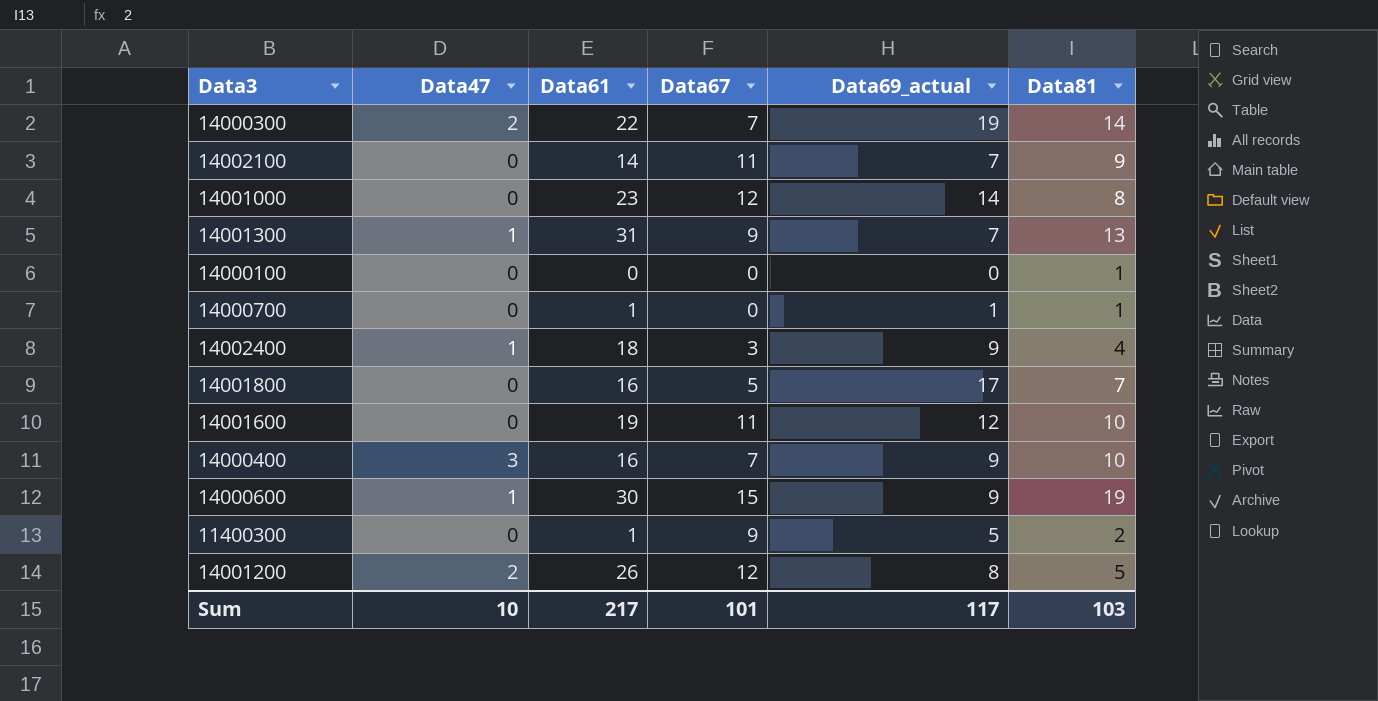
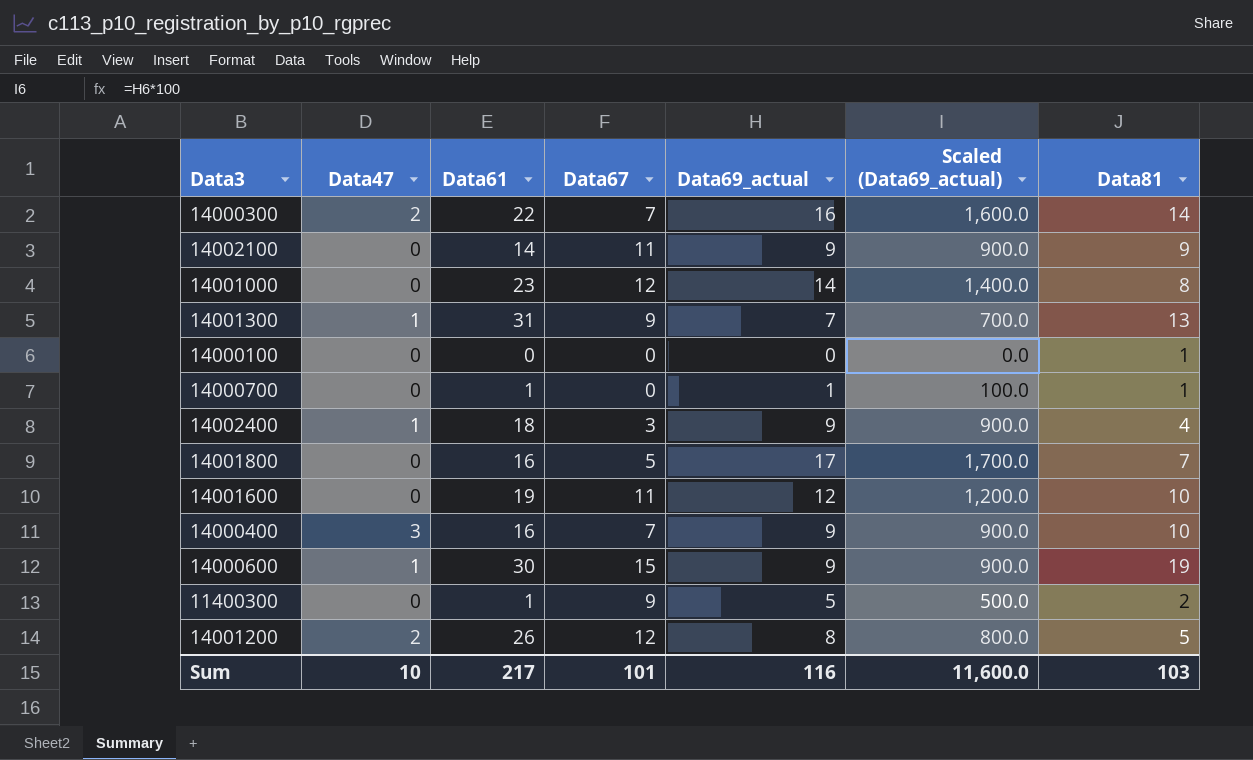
column Scaled (Data69_actual) | formula: none -> [Data69_actual] * 100
14000300 | Data69_actual: 19 -> 16
14002100 | Data69_actual: 7 -> 9
Sum | Data69_actual: 117 -> 116

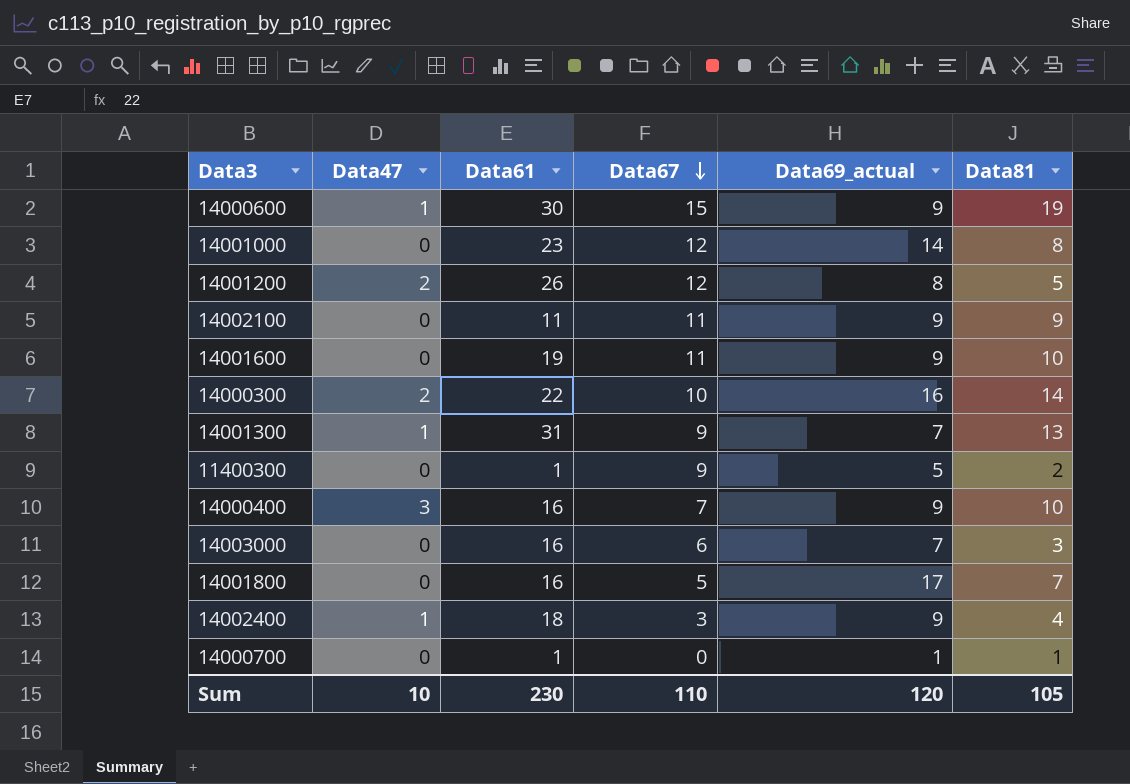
row order: none -> Data67 descending
column Scaled (Data69_actual) | formula: [Data69_actual] * 100 -> none
row 14000100: 0 | 0 | 0 | 0 | 0.0 | 1 -> none
14002100 | Data61: 14 -> 11
14001600 | Data69_actual: 12 -> 9
14000300 | Data67: 7 -> 10
row 14003000: none -> 0 | 16 | 6 | 7 | 3
Sum | Data61: 217 -> 230
Sum | Data67: 101 -> 110
Sum | Data69_actual: 116 -> 120
Sum | Data81: 103 -> 105

